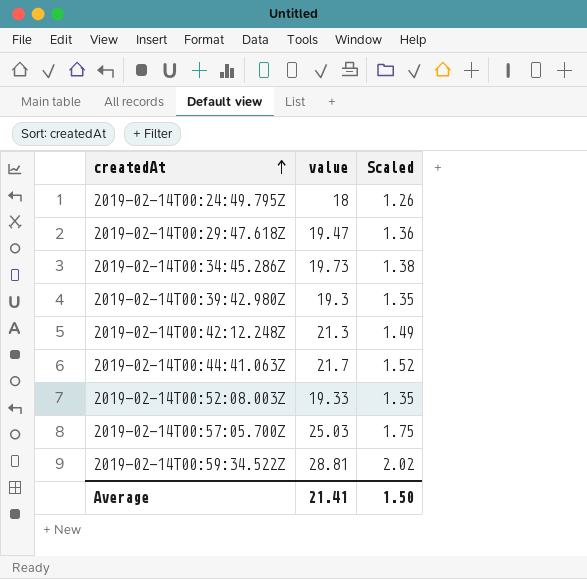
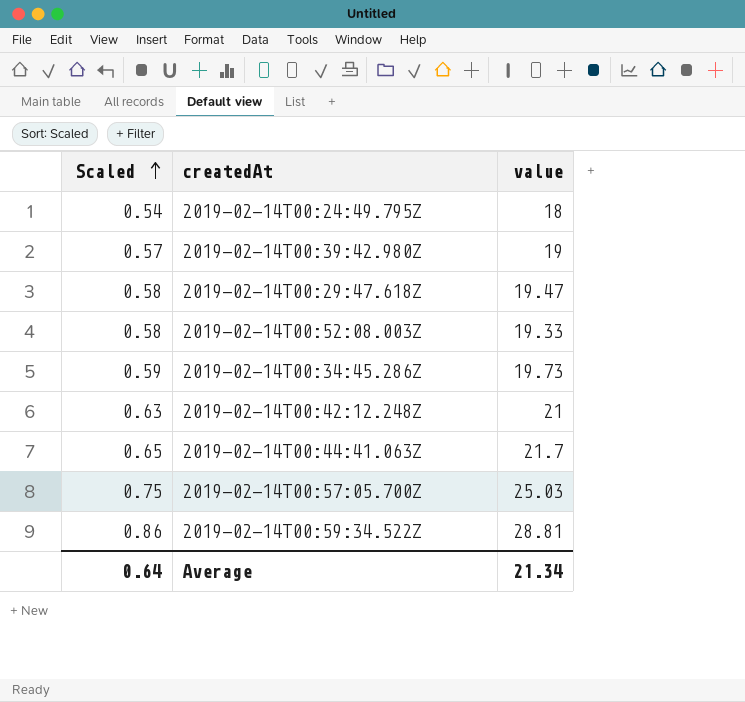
row order: createdAt ascending -> Scaled ascending
column Scaled | formula: [value] * 0.07 -> [value] * 0.03
column Scaled | position: 3 -> 1
2019-02-14T00:39:42.980Z | value: 19.3 -> 19
2019-02-14T00:42:12.248Z | value: 21.3 -> 21
Average | Scaled: 1.50 -> 0.64
Average | value: 21.41 -> 21.34

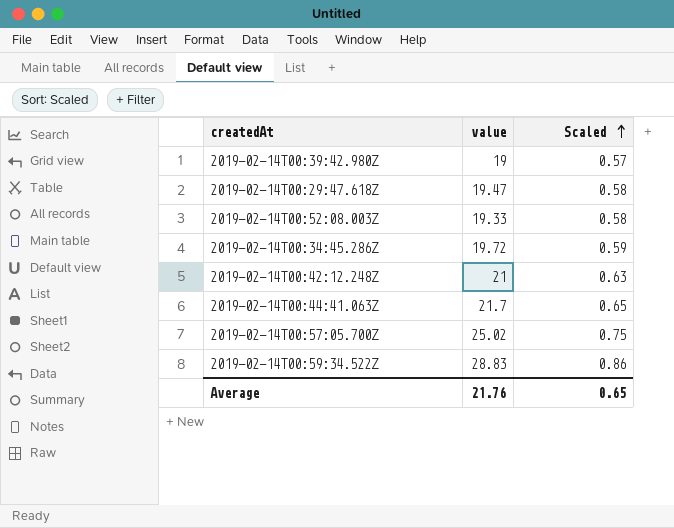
column Scaled | position: 1 -> 3
row 2019-02-14T00:24:49.795Z: 0.54 | 18 -> none
2019-02-14T00:34:45.286Z | value: 19.73 -> 19.72
2019-02-14T00:57:05.700Z | value: 25.03 -> 25.02
2019-02-14T00:59:34.522Z | value: 28.81 -> 28.83
Average | value: 21.34 -> 21.76
Average | Scaled: 0.64 -> 0.65

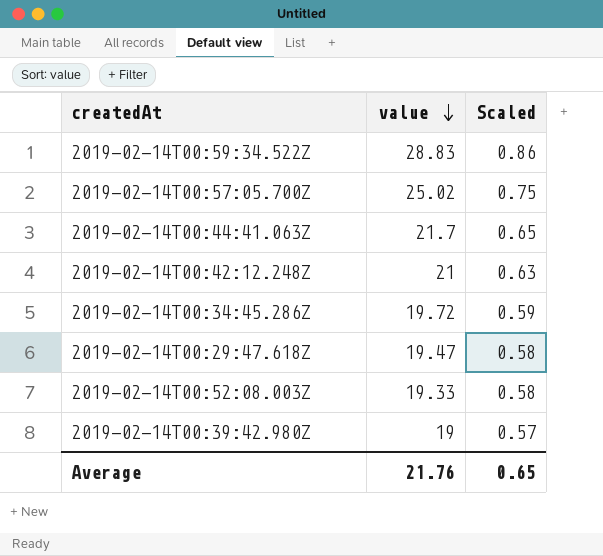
row order: Scaled ascending -> value descending

